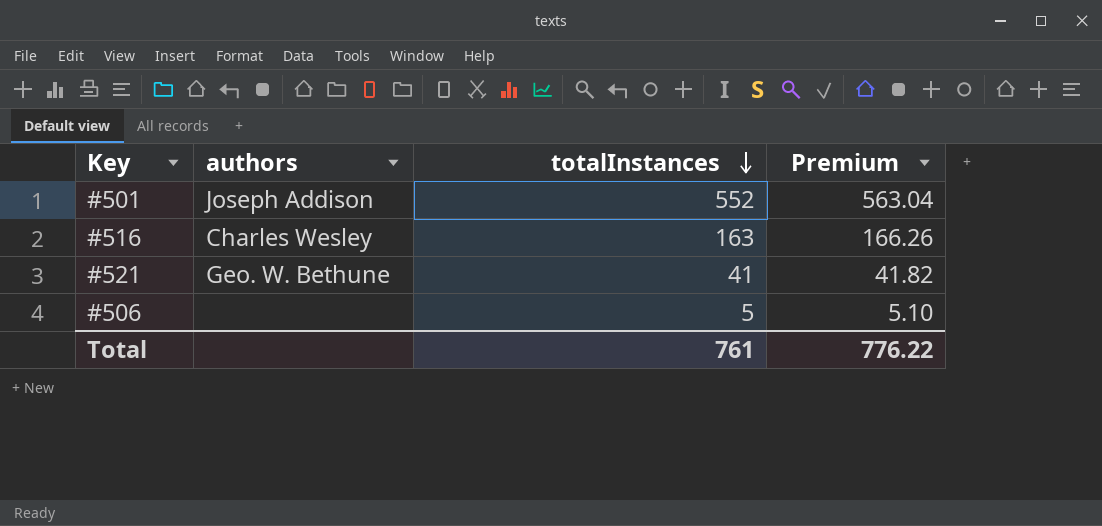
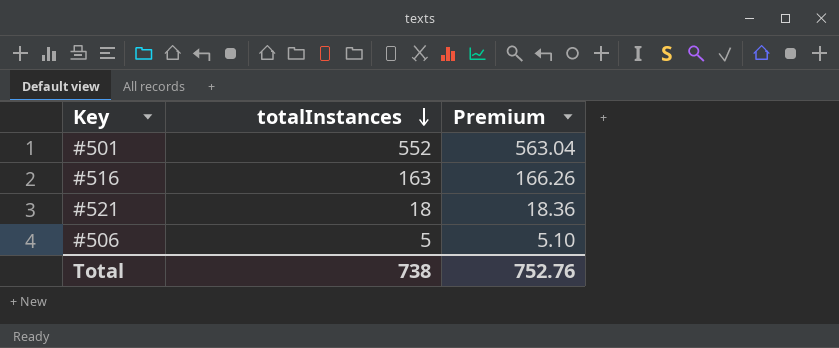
column authors | position: 2 -> none
#521 | totalInstances: 41 -> 18
#521 | Premium: 41.82 -> 18.36
Total | totalInstances: 761 -> 738
Total | Premium: 776.22 -> 752.76

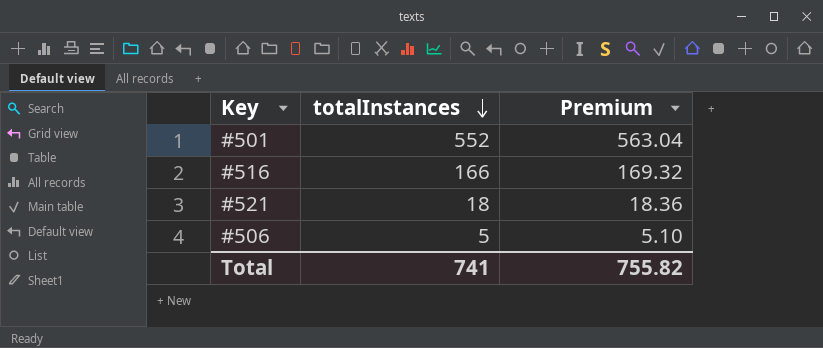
#516 | totalInstances: 163 -> 166
#516 | Premium: 166.26 -> 169.32
Total | totalInstances: 738 -> 741
Total | Premium: 752.76 -> 755.82

